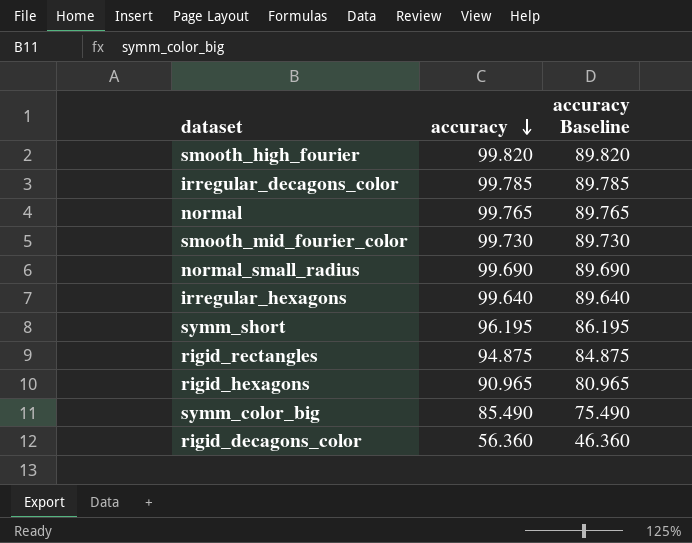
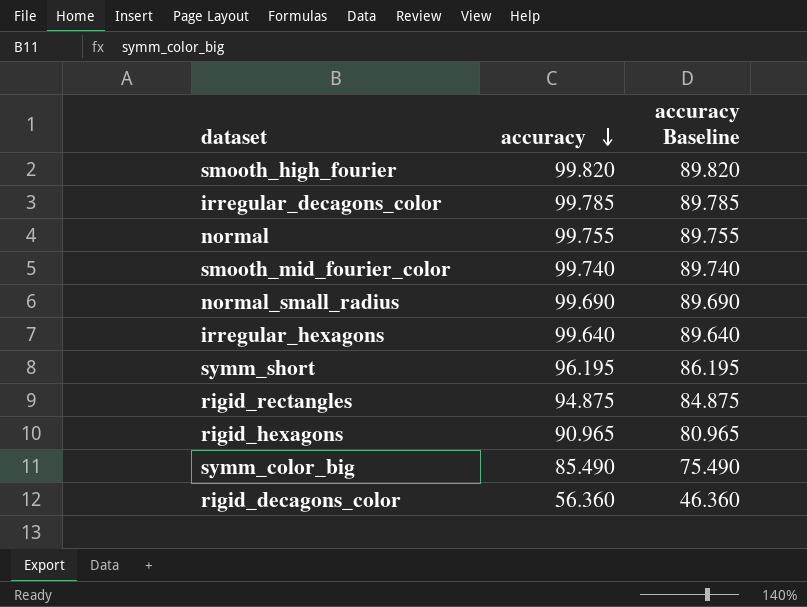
normal | accuracy: 99.765 -> 99.755
normal | accuracy Baseline: 89.765 -> 89.755
smooth_mid_fourier_color | accuracy: 99.730 -> 99.740
smooth_mid_fourier_color | accuracy Baseline: 89.730 -> 89.740

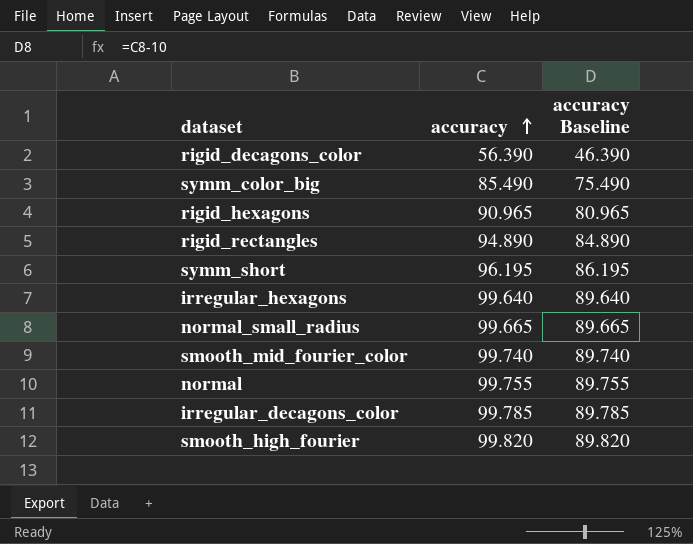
row order: accuracy descending -> accuracy ascending
rigid_decagons_color | accuracy: 56.360 -> 56.390
rigid_decagons_color | accuracy Baseline: 46.360 -> 46.390
rigid_rectangles | accuracy: 94.875 -> 94.890
rigid_rectangles | accuracy Baseline: 84.875 -> 84.890
normal_small_radius | accuracy: 99.690 -> 99.665
normal_small_radius | accuracy Baseline: 89.690 -> 89.665

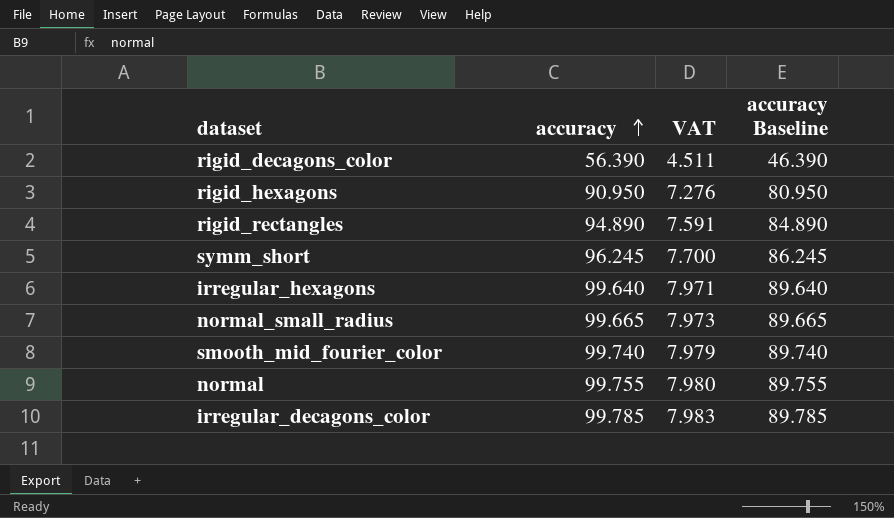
column VAT | formula: none -> [accuracy] * 0.08
row symm_color_big: 85.490 | 75.490 -> none
row smooth_high_fourier: 99.820 | 89.820 -> none
rigid_hexagons | accuracy: 90.965 -> 90.950
rigid_hexagons | accuracy Baseline: 80.965 -> 80.950
symm_short | accuracy: 96.195 -> 96.245
symm_short | accuracy Baseline: 86.195 -> 86.245

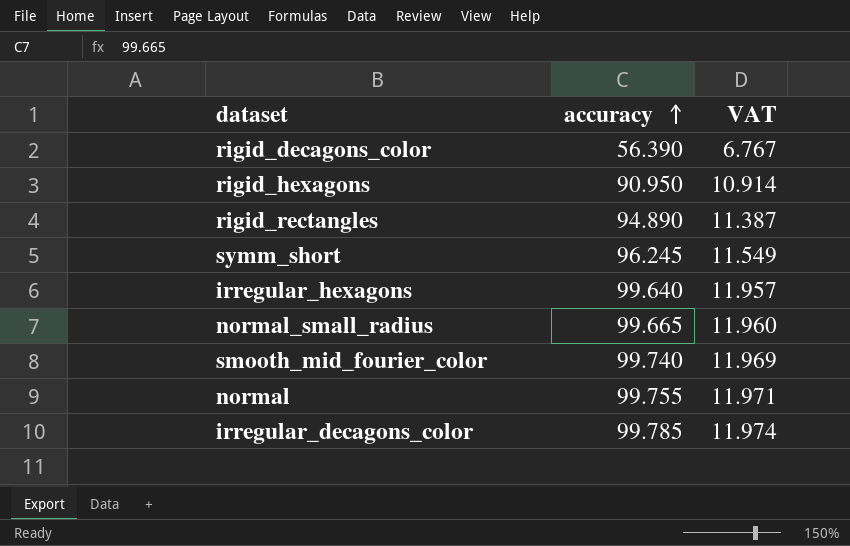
column accuracy Baseline | formula: [accuracy] - 10 -> none
column VAT | formula: [accuracy] * 0.08 -> [accuracy] * 0.12

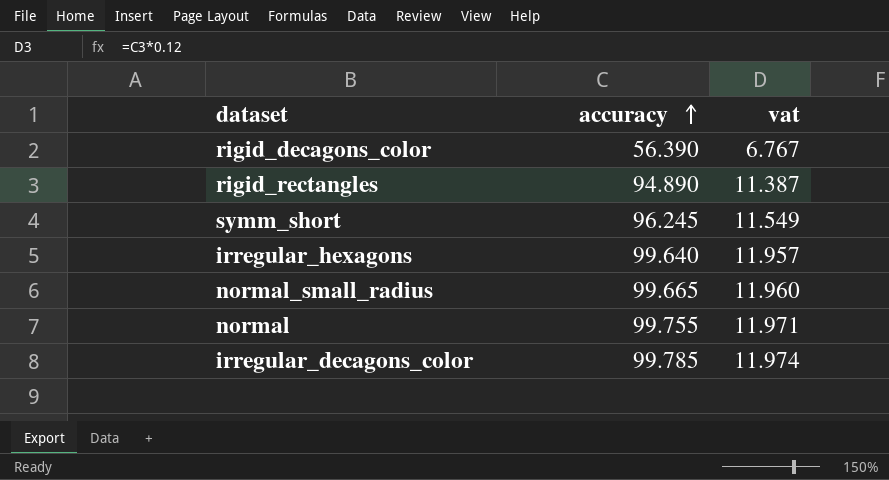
column name: VAT -> vat
row rigid_hexagons: 90.950 | 10.914 -> none
row smooth_mid_fourier_color: 99.740 | 11.969 -> none

